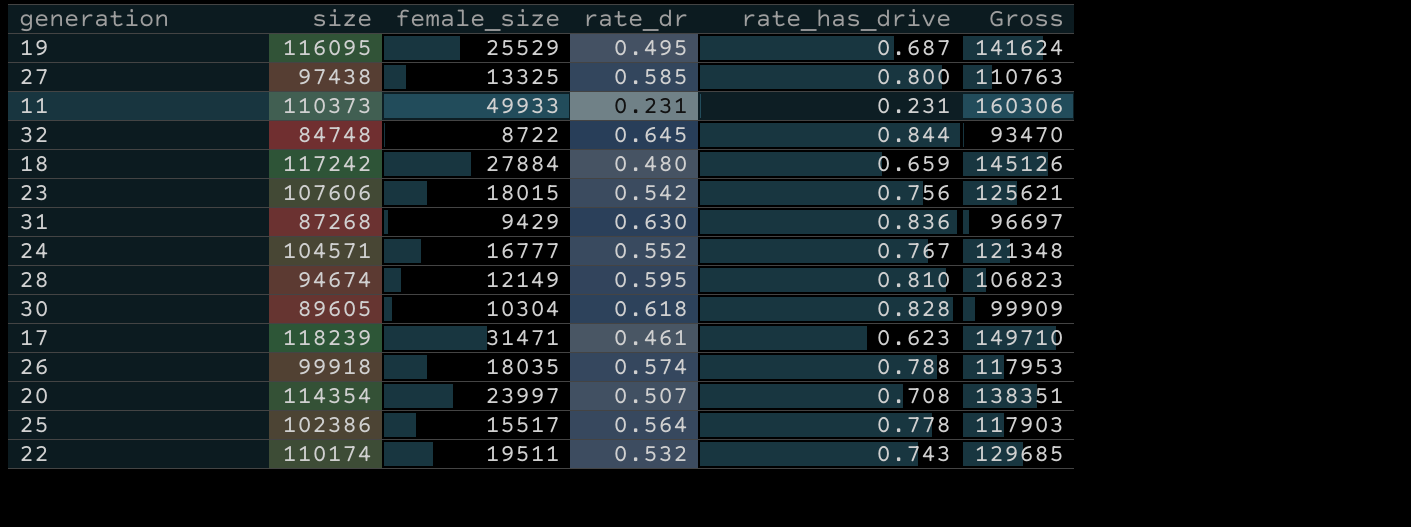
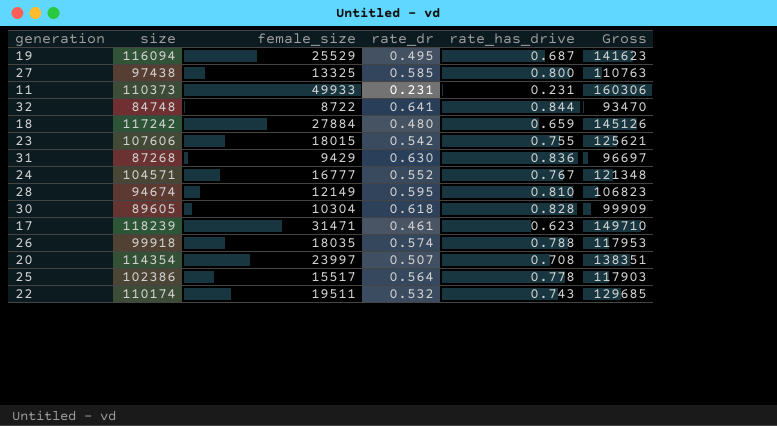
19 | size: 116095 -> 116094
19 | Gross: 141624 -> 141623
32 | rate_dr: 0.645 -> 0.641
23 | rate_has_drive: 0.756 -> 0.755

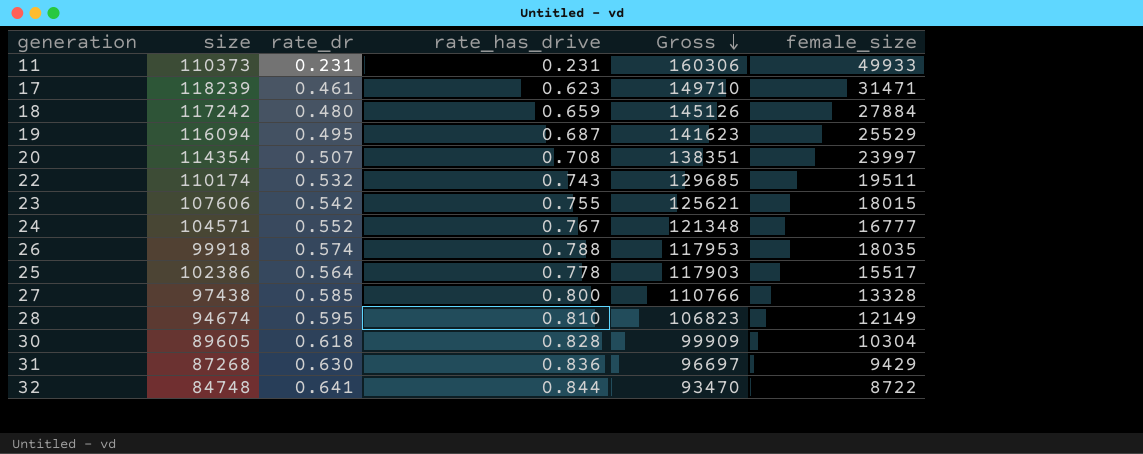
row order: none -> Gross descending
column female_size | position: 3 -> 6
27 | Gross: 110763 -> 110766
27 | female_size: 13325 -> 13328

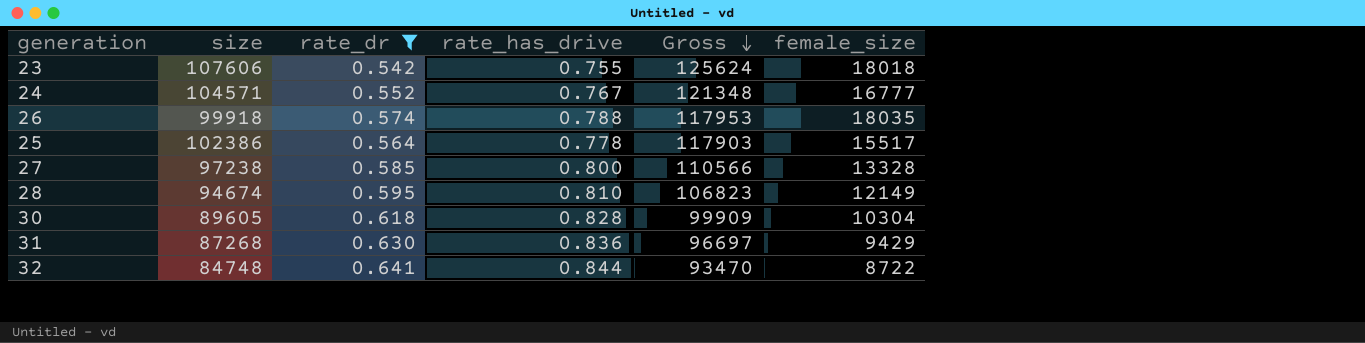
filter: none -> rate_dr >= 0.542
23 | Gross: 125621 -> 125624
23 | female_size: 18015 -> 18018
27 | size: 97438 -> 97238
27 | Gross: 110766 -> 110566

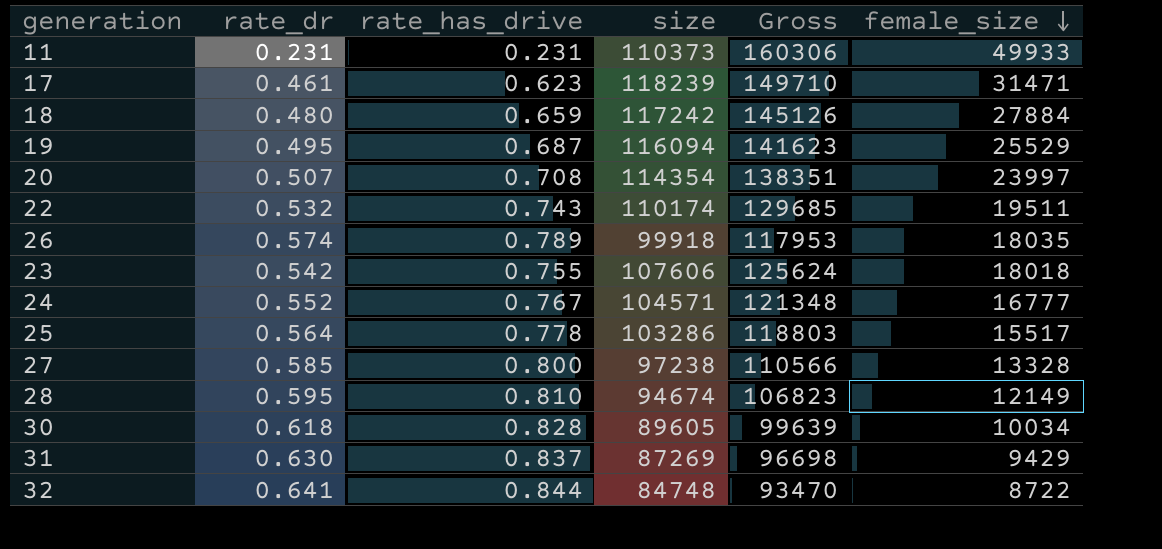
filter: rate_dr >= 0.542 -> none
row order: Gross descending -> female_size descending
column size | position: 2 -> 4
26 | rate_has_drive: 0.788 -> 0.789
25 | size: 102386 -> 103286
25 | Gross: 117903 -> 118803
30 | Gross: 99909 -> 99639
30 | female_size: 10304 -> 10034
31 | rate_has_drive: 0.836 -> 0.837
31 | size: 87268 -> 87269
31 | Gross: 96697 -> 96698

